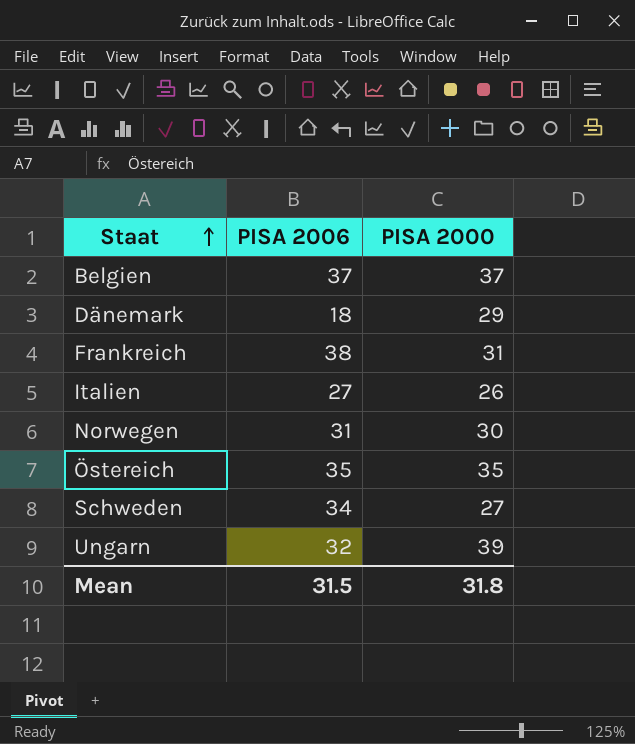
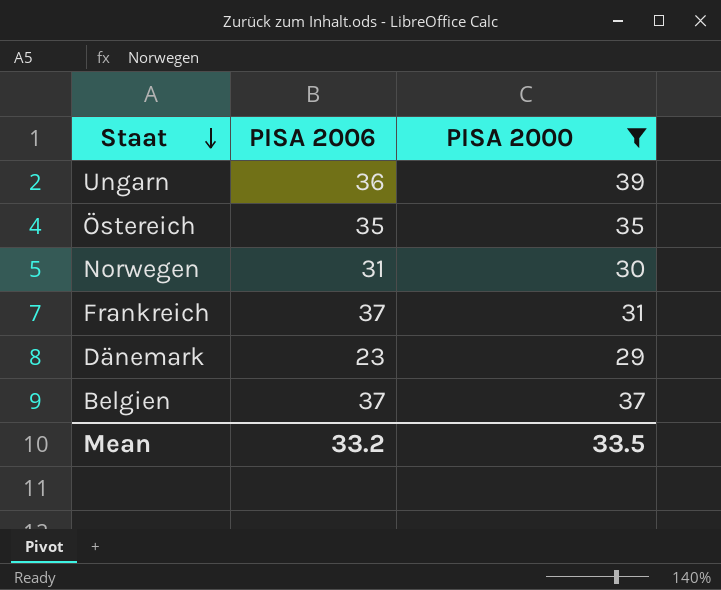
filter: none -> PISA 2000 >= 29
row order: Staat ascending -> Staat descending
Ungarn | PISA 2006: 32 -> 36
Frankreich | PISA 2006: 38 -> 37
Dänemark | PISA 2006: 18 -> 23
Mean | PISA 2006: 31.5 -> 33.2
Mean | PISA 2000: 31.8 -> 33.5

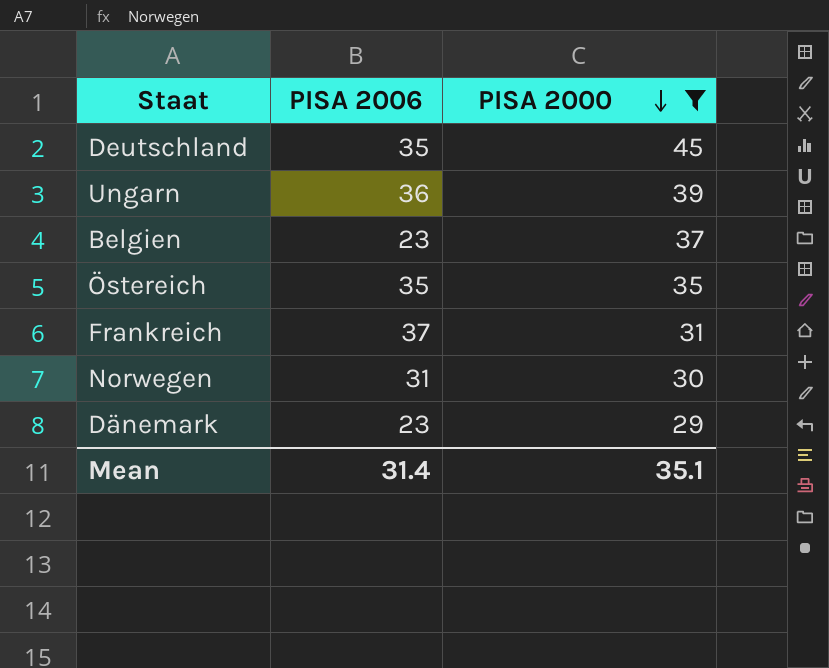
row order: Staat descending -> PISA 2000 descending
row Deutschland: none -> 35 | 45
Belgien | PISA 2006: 37 -> 23
Mean | PISA 2006: 33.2 -> 31.4
Mean | PISA 2000: 33.5 -> 35.1

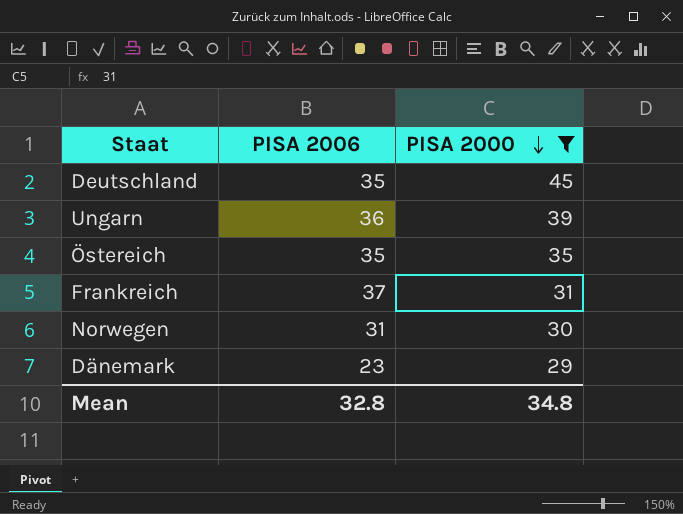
row Belgien: 23 | 37 -> none
Mean | PISA 2006: 31.4 -> 32.8
Mean | PISA 2000: 35.1 -> 34.8

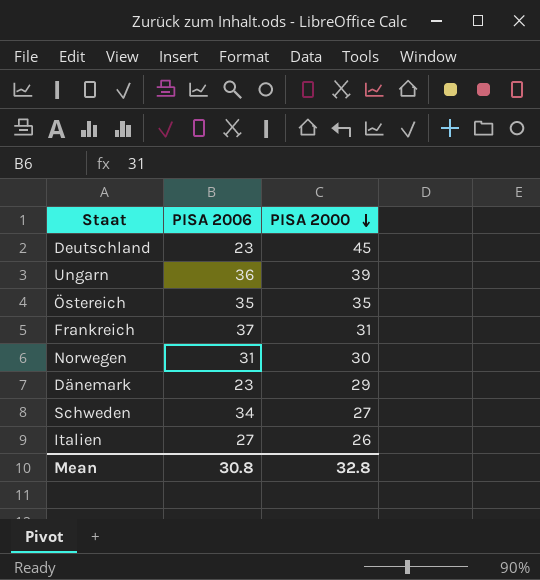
filter: PISA 2000 >= 29 -> none
Deutschland | PISA 2006: 35 -> 23
Mean | PISA 2006: 32.8 -> 30.8
Mean | PISA 2000: 34.8 -> 32.8

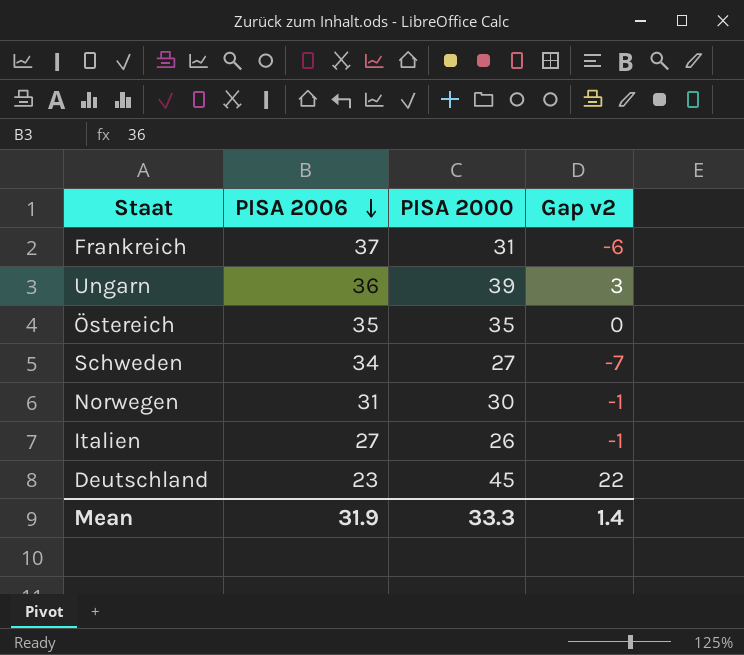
row order: PISA 2000 descending -> PISA 2006 descending
column Gap v2 | formula: none -> [PISA 2000] - [PISA 2006]
row Dänemark: 23 | 29 -> none
Mean | PISA 2006: 30.8 -> 31.9
Mean | PISA 2000: 32.8 -> 33.3

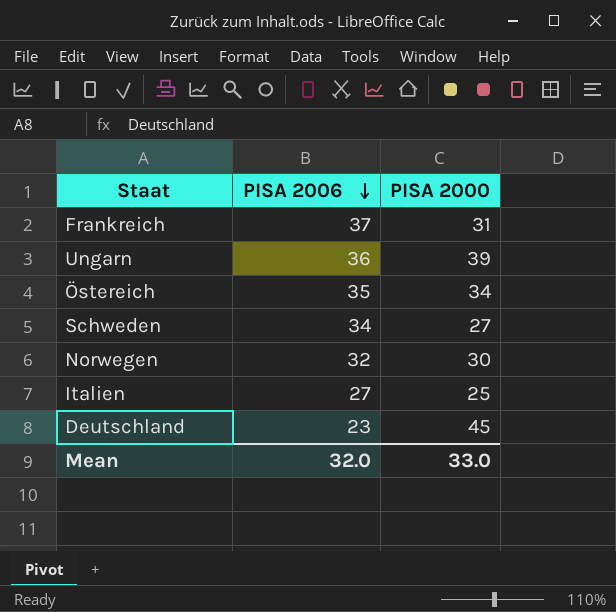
column Gap v2 | formula: [PISA 2000] - [PISA 2006] -> none
Östereich | PISA 2000: 35 -> 34
Norwegen | PISA 2006: 31 -> 32
Italien | PISA 2000: 26 -> 25
Mean | PISA 2006: 31.9 -> 32.0
Mean | PISA 2000: 33.3 -> 33.0

